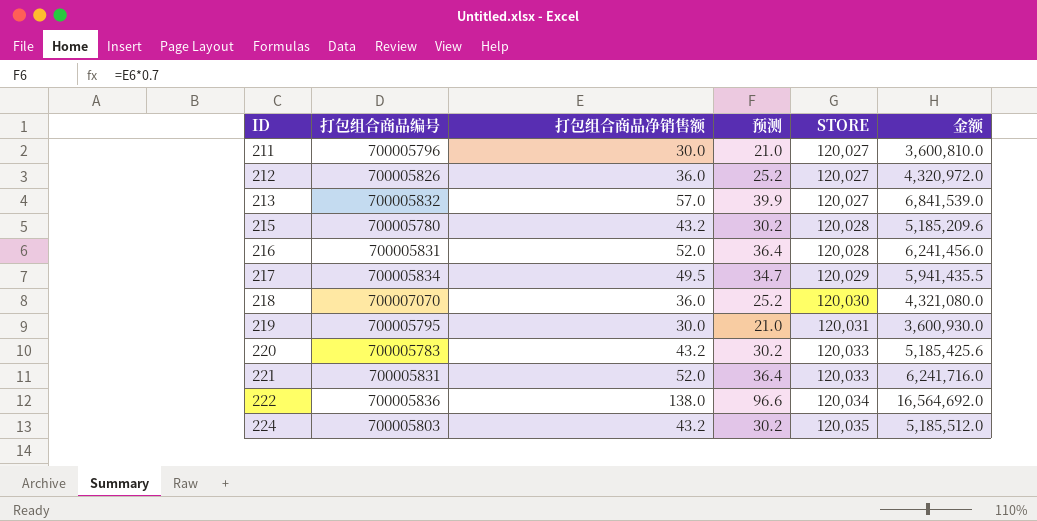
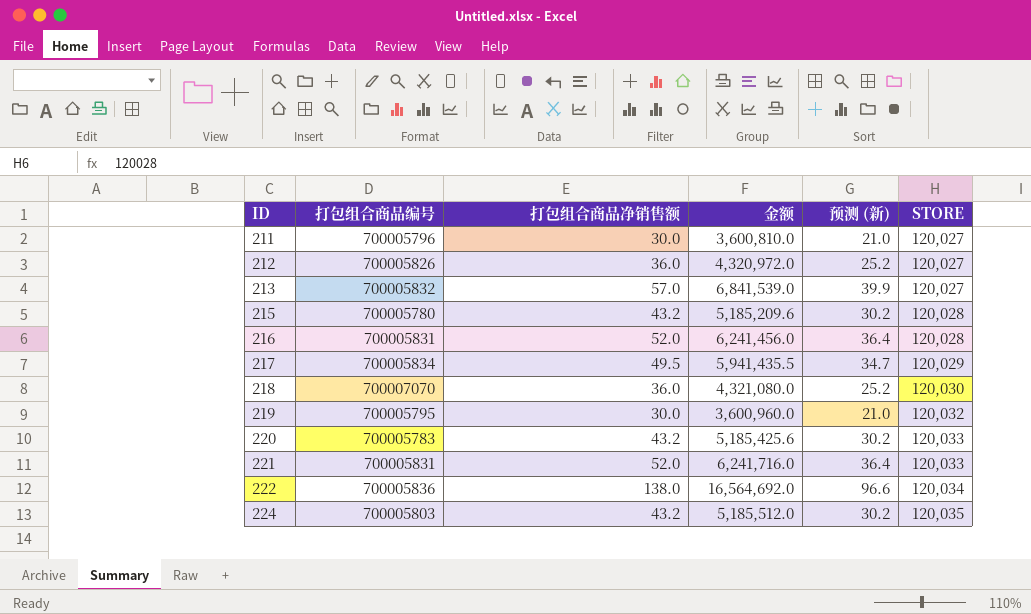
column 金额 | position: 6 -> 4
column name: 预测 -> 预测 (新)
219 | 金额: 3,600,930.0 -> 3,600,960.0
219 | STORE: 120,031 -> 120,032

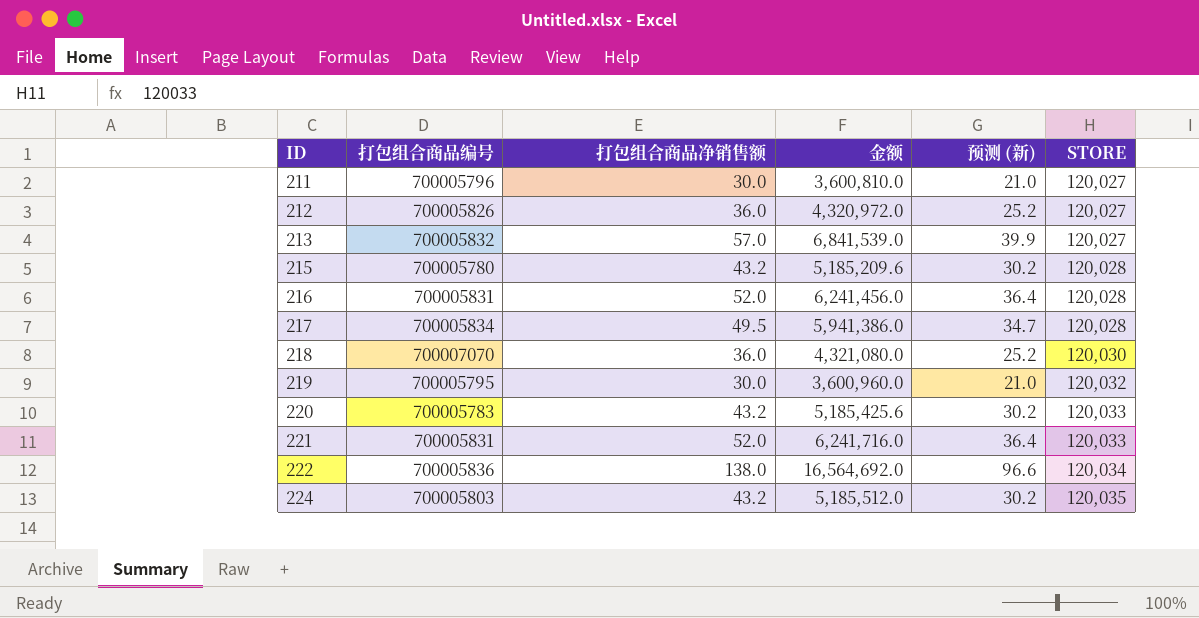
217 | 金额: 5,941,435.5 -> 5,941,386.0
217 | STORE: 120,029 -> 120,028

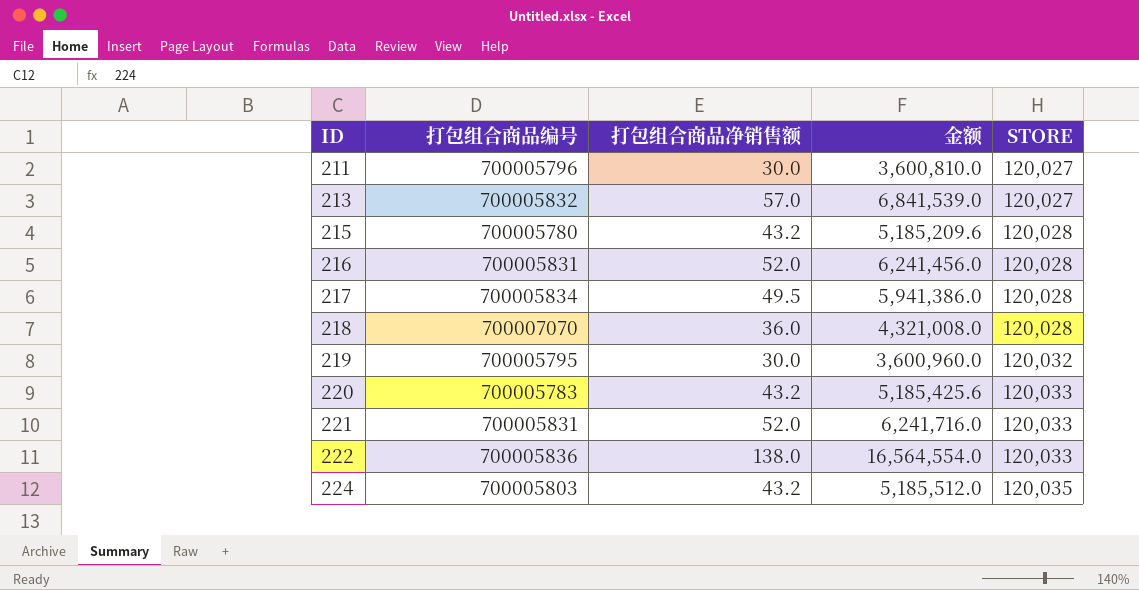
column 预测 (新) | formula: [打包组合商品净销售额] * 0.7 -> none
row 212: 700005826 | 36.0 | 4,320,972.0 | 25.2 | 120,027 -> none
218 | 金额: 4,321,080.0 -> 4,321,008.0
218 | STORE: 120,030 -> 120,028
222 | 金额: 16,564,692.0 -> 16,564,554.0
222 | STORE: 120,034 -> 120,033

